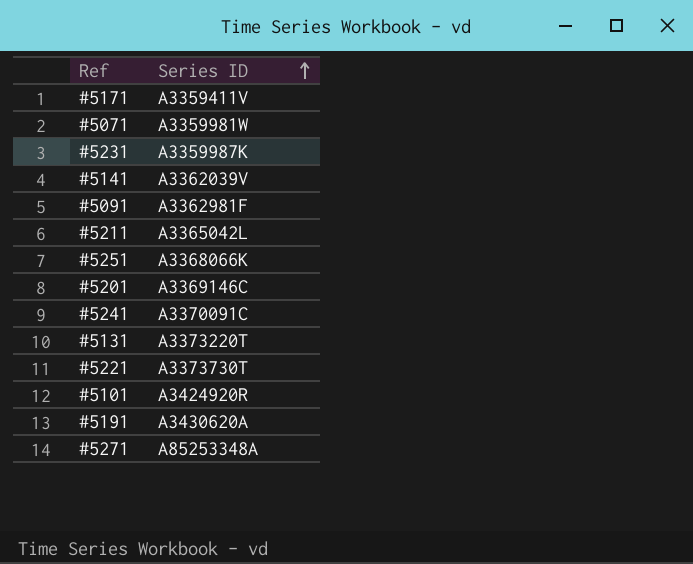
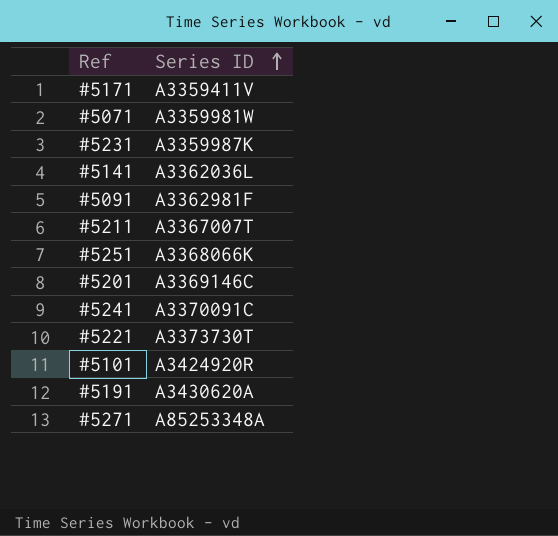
row #5131: A3373220T -> none
#5141 | Series ID: A3362039V -> A3362036L
#5211 | Series ID: A3365042L -> A3367007T

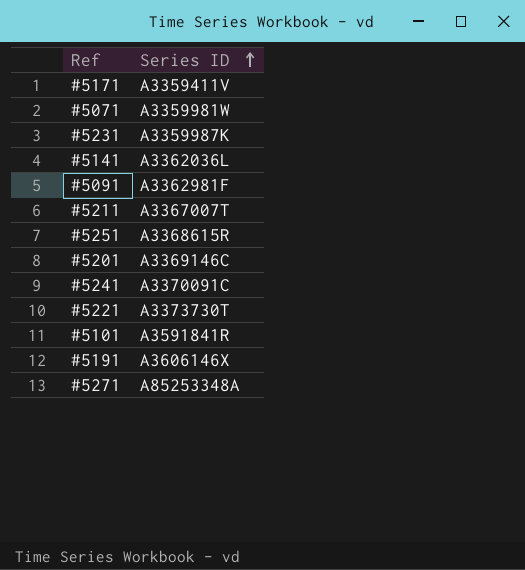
#5251 | Series ID: A3368066K -> A3368615R
#5101 | Series ID: A3424920R -> A3591841R
#5191 | Series ID: A3430620A -> A3606146X

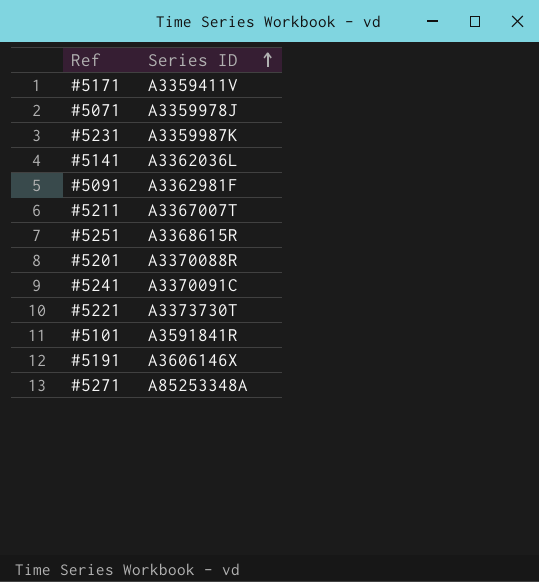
#5071 | Series ID: A3359981W -> A3359978J
#5201 | Series ID: A3369146C -> A3370088R

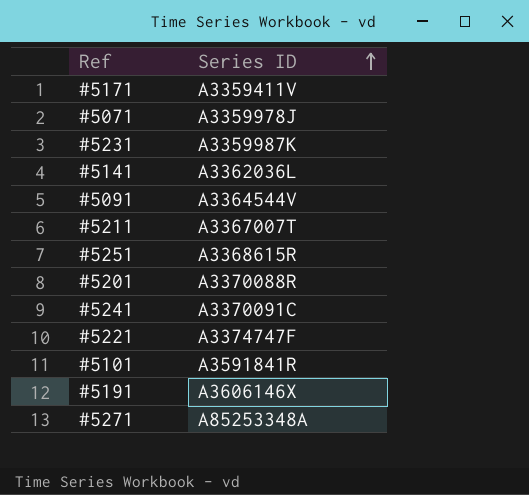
#5091 | Series ID: A3362981F -> A3364544V
#5221 | Series ID: A3373730T -> A3374747F

